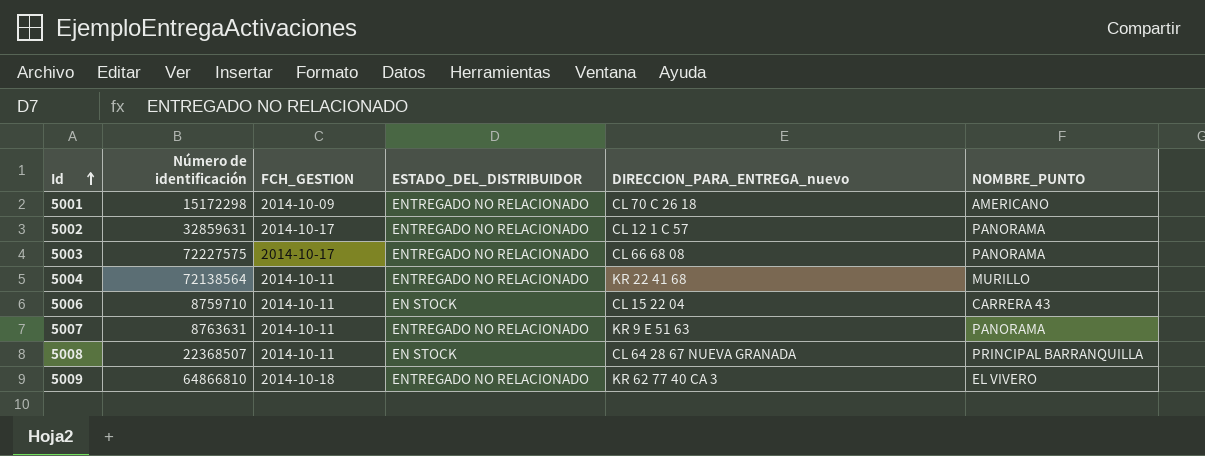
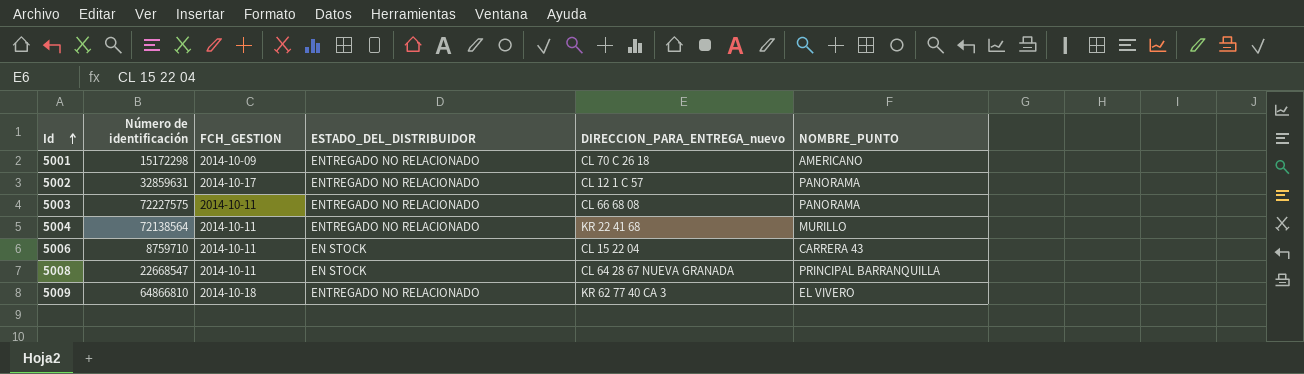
row 5007: 8763631 | 2014-10-11 | ENTREGADO NO RELACIONADO | KR 9 E 51 63 | PANORAMA -> none
5003 | FCH_GESTION: 2014-10-17 -> 2014-10-11
5008 | Número de identificación: 22368507 -> 22668547

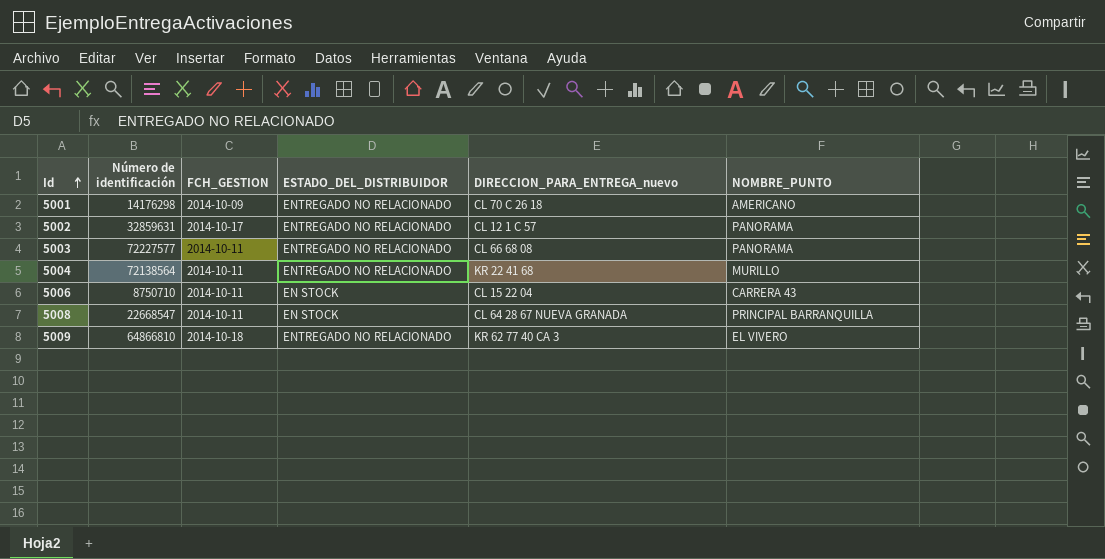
5001 | Número de identificación: 15172298 -> 14176298
5003 | Número de identificación: 72227575 -> 72227577
5006 | Número de identificación: 8759710 -> 8750710

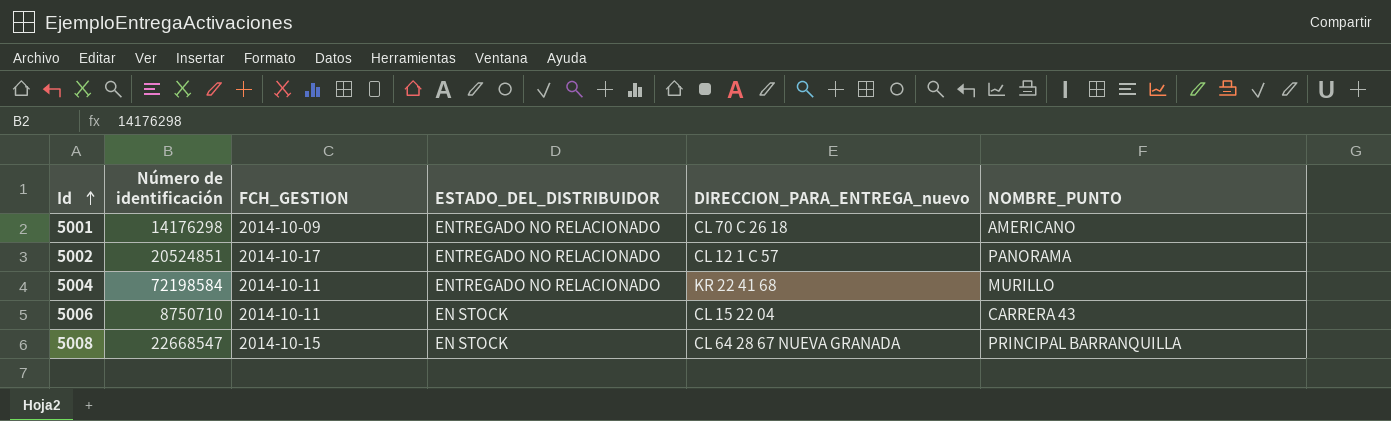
row 5003: 72227577 | 2014-10-11 | ENTREGADO NO RELACIONADO | CL 66 68 08 | PANORAMA -> none
row 5009: 64866810 | 2014-10-18 | ENTREGADO NO RELACIONADO | KR 62 77 40 CA 3 | EL VIVERO -> none
5002 | Número de identificación: 32859631 -> 20524851
5004 | Número de identificación: 72138564 -> 72198584
5008 | FCH_GESTION: 2014-10-11 -> 2014-10-15

